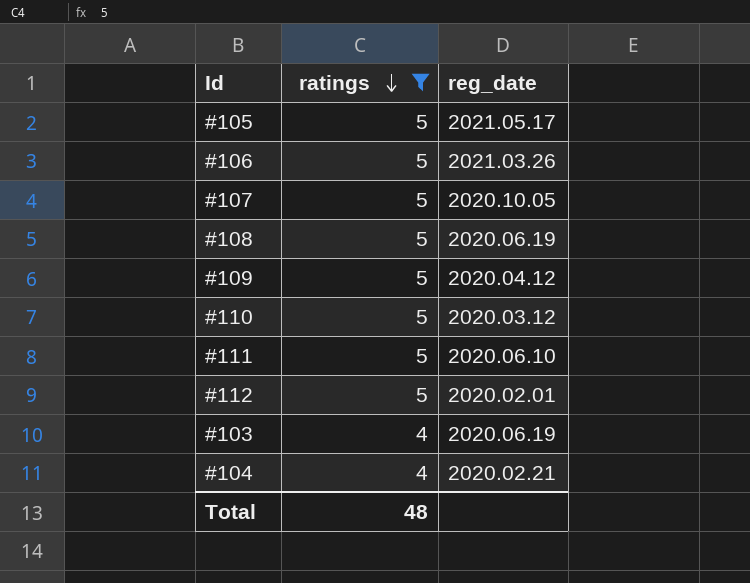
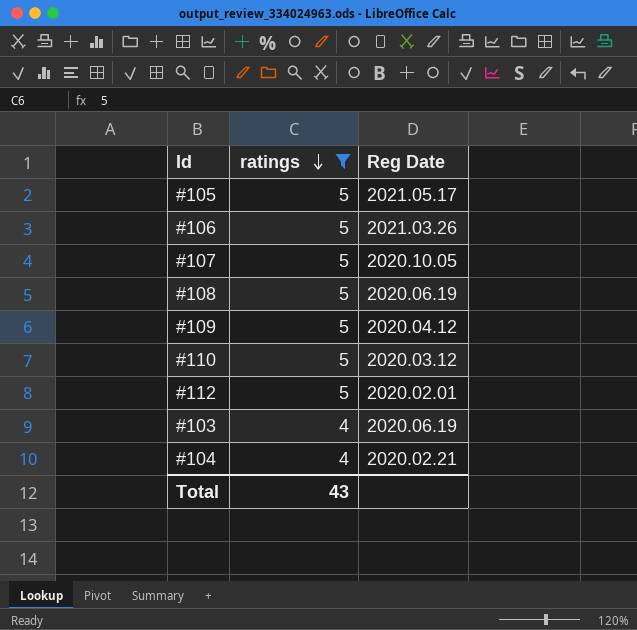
column name: reg_date -> Reg Date
row #111: 5 | 2020.06.10 -> none
Total | ratings: 48 -> 43

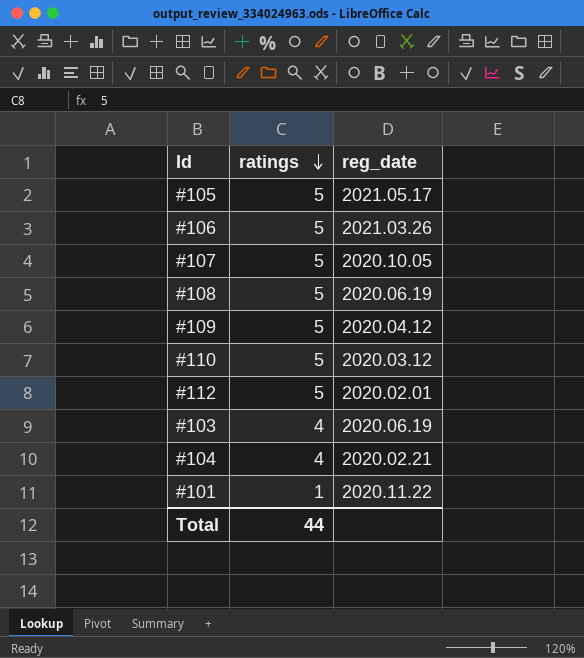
filter: ratings != 1 -> none
column name: Reg Date -> reg_date
Total | ratings: 43 -> 44

